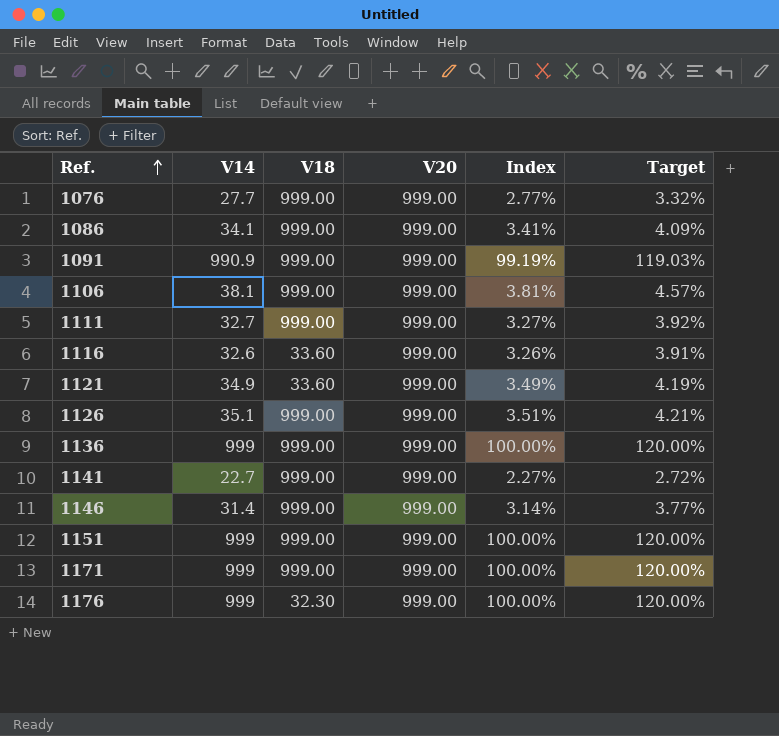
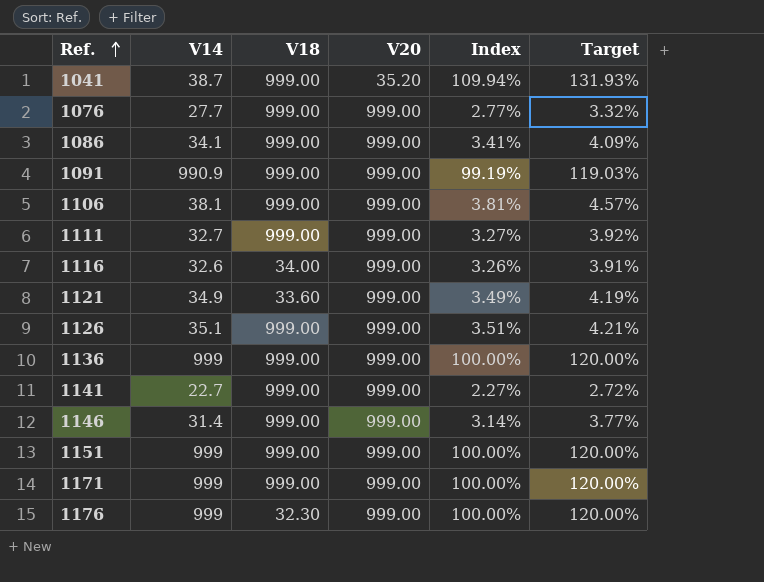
row 1041: none -> 38.7 | 999.00 | 35.20 | 109.94% | 131.93%
1116 | V18: 33.60 -> 34.00

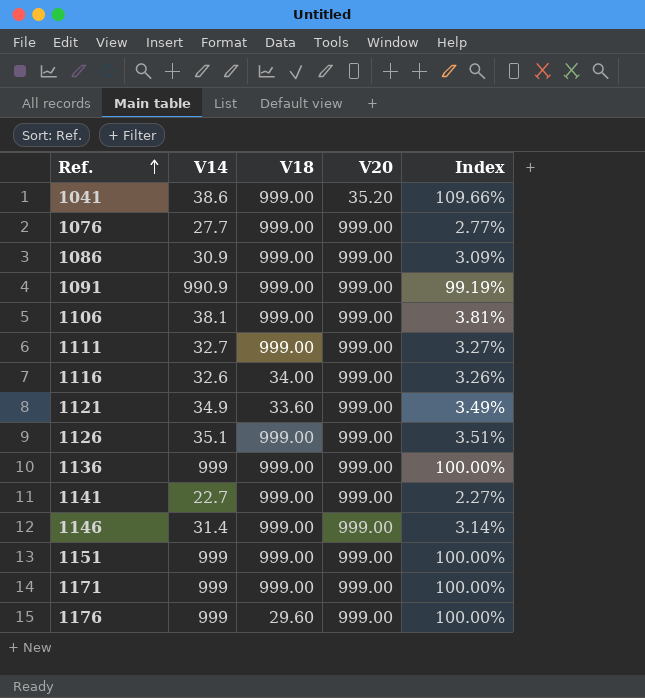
column Target | formula: [Index] * 1.2 -> none
1041 | V14: 38.7 -> 38.6
1041 | Index: 109.94% -> 109.66%
1086 | V14: 34.1 -> 30.9
1086 | Index: 3.41% -> 3.09%
1176 | V18: 32.30 -> 29.60

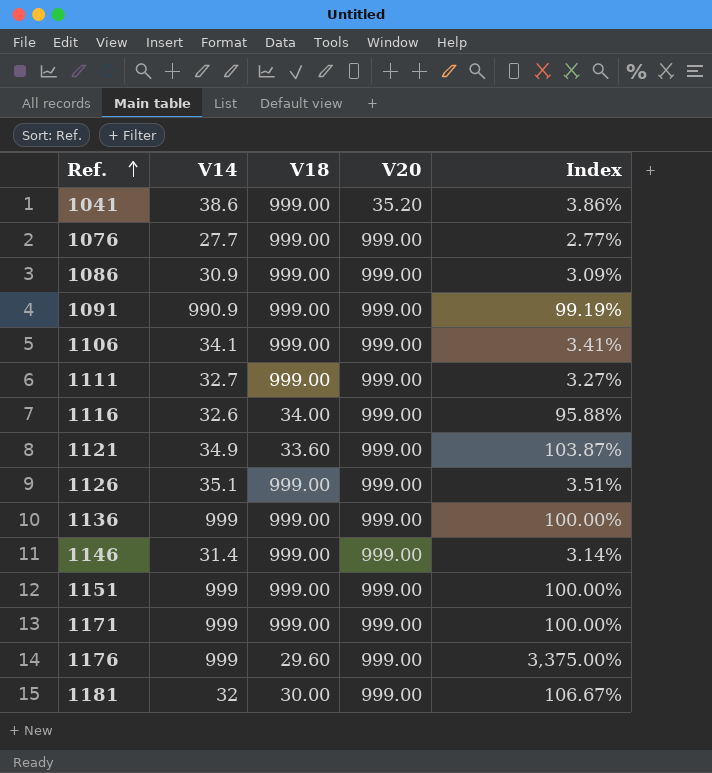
column Index | formula: [V14] / [V20] -> [V14] / [V18]
row 1141: 22.7 | 999.00 | 999.00 | 2.27% -> none
1106 | V14: 38.1 -> 34.1
row 1181: none -> 32 | 30.00 | 999.00 | 106.67%

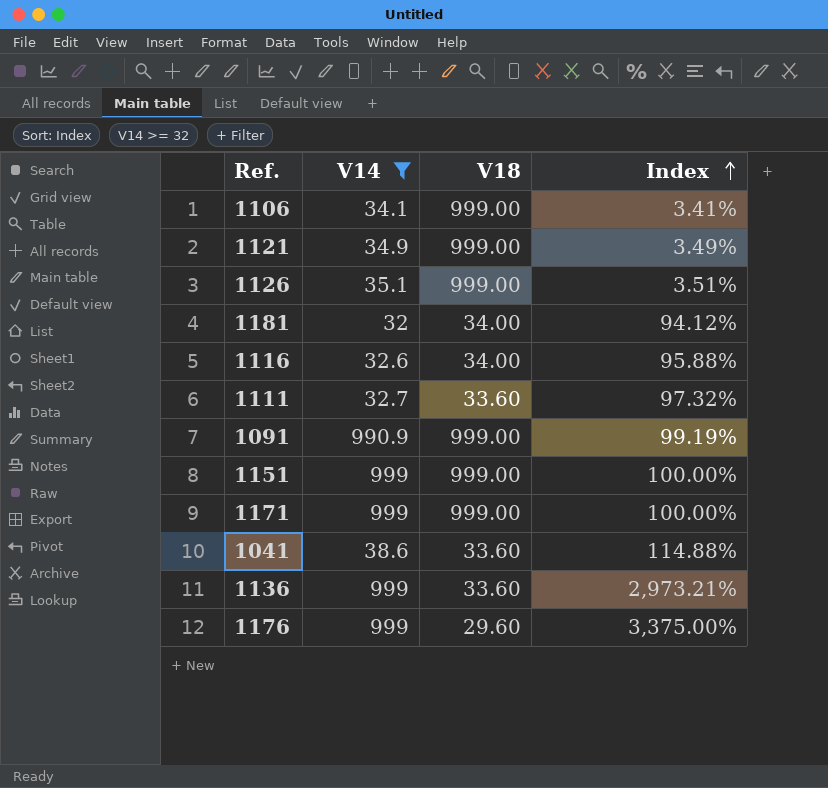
filter: none -> V14 >= 32
row order: Ref. ascending -> Index ascending
column V20 | position: 4 -> none
1121 | V18: 33.60 -> 999.00
1121 | Index: 103.87% -> 3.49%
1181 | V18: 30.00 -> 34.00
1181 | Index: 106.67% -> 94.12%
1111 | V18: 999.00 -> 33.60
1111 | Index: 3.27% -> 97.32%
1041 | V18: 999.00 -> 33.60
1041 | Index: 3.86% -> 114.88%
1136 | V18: 999.00 -> 33.60
1136 | Index: 100.00% -> 2,973.21%

